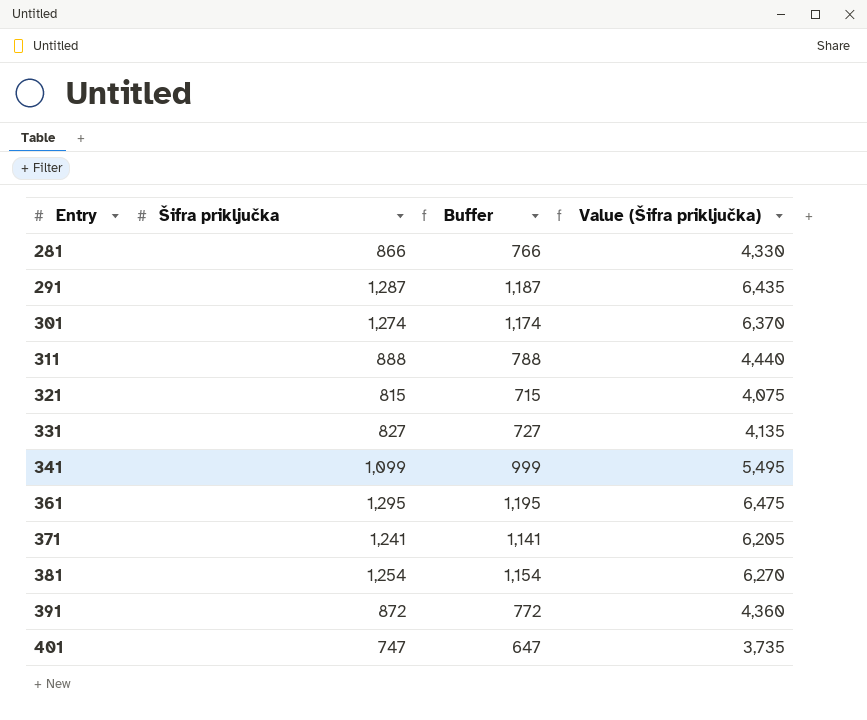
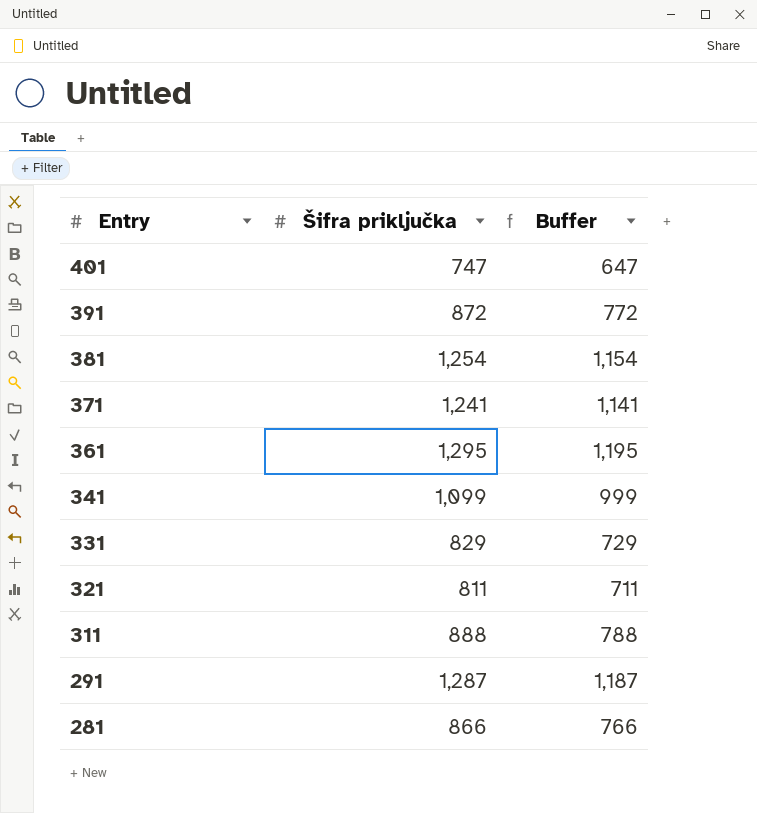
row order: Entry ascending -> Entry descending
column Value (Šifra priključka) | formula: [Šifra priključka] * 5 -> none
row 301: 1,274 | 1,174 | 6,370 -> none
331 | Šifra priključka: 827 -> 829
331 | Buffer: 727 -> 729
321 | Šifra priključka: 815 -> 811
321 | Buffer: 715 -> 711

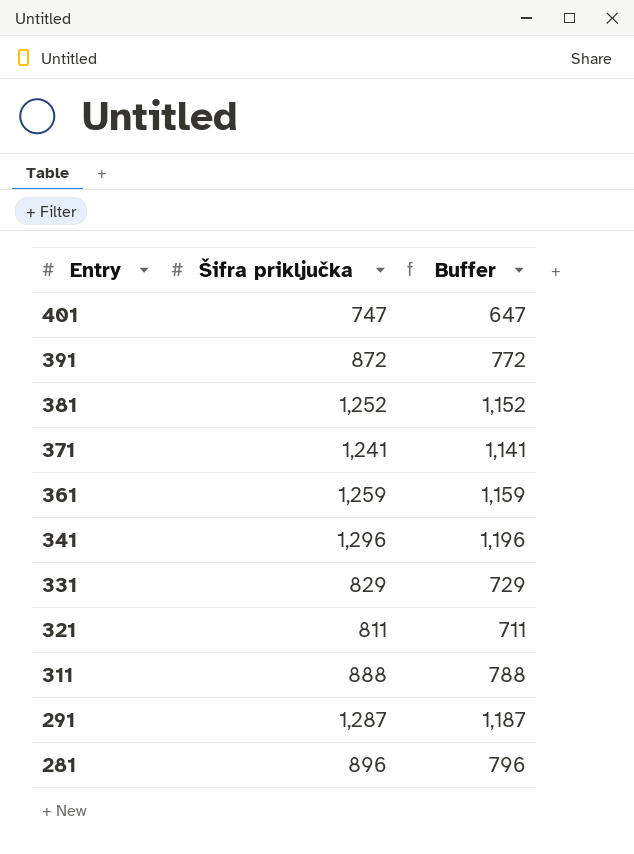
381 | Šifra priključka: 1,254 -> 1,252
381 | Buffer: 1,154 -> 1,152
361 | Šifra priključka: 1,295 -> 1,259
361 | Buffer: 1,195 -> 1,159
341 | Šifra priključka: 1,099 -> 1,296
341 | Buffer: 999 -> 1,196
281 | Šifra priključka: 866 -> 896
281 | Buffer: 766 -> 796

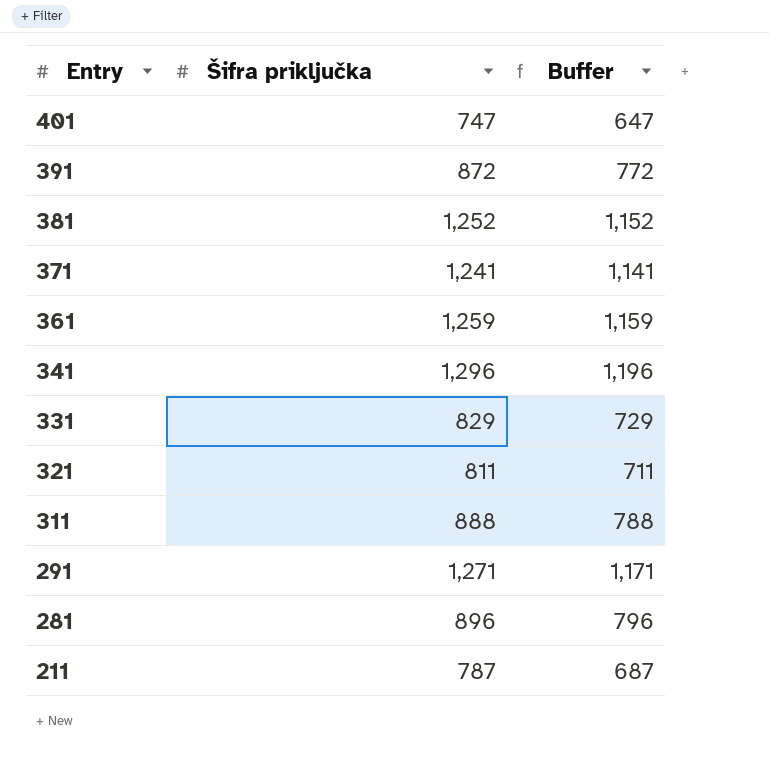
291 | Šifra priključka: 1,287 -> 1,271
291 | Buffer: 1,187 -> 1,171
row 211: none -> 787 | 687

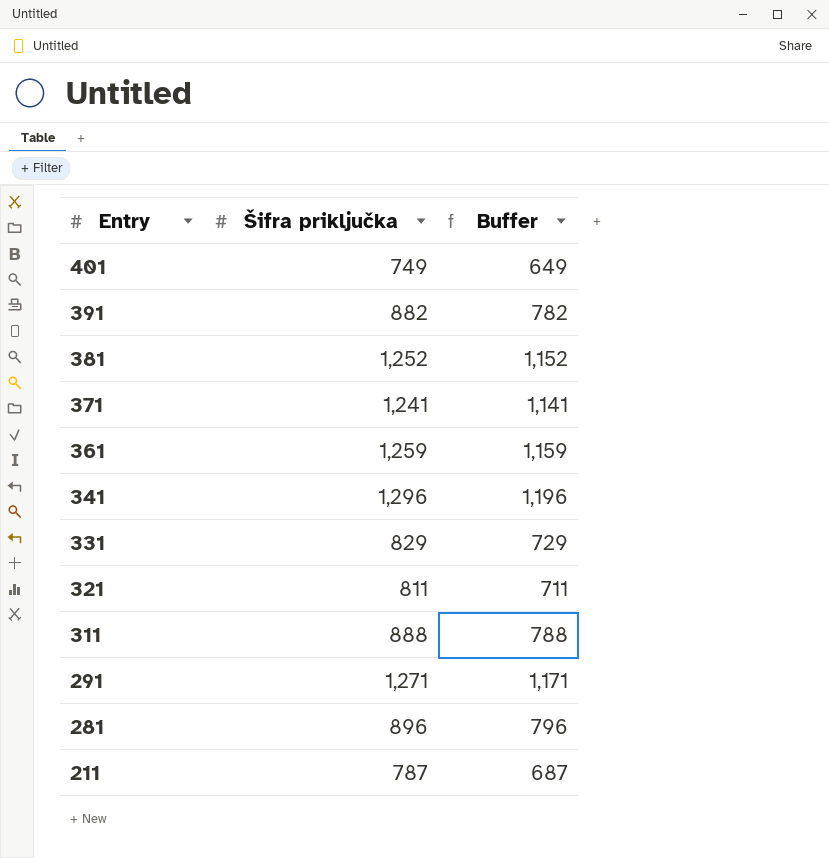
401 | Šifra priključka: 747 -> 749
401 | Buffer: 647 -> 649
391 | Šifra priključka: 872 -> 882
391 | Buffer: 772 -> 782

